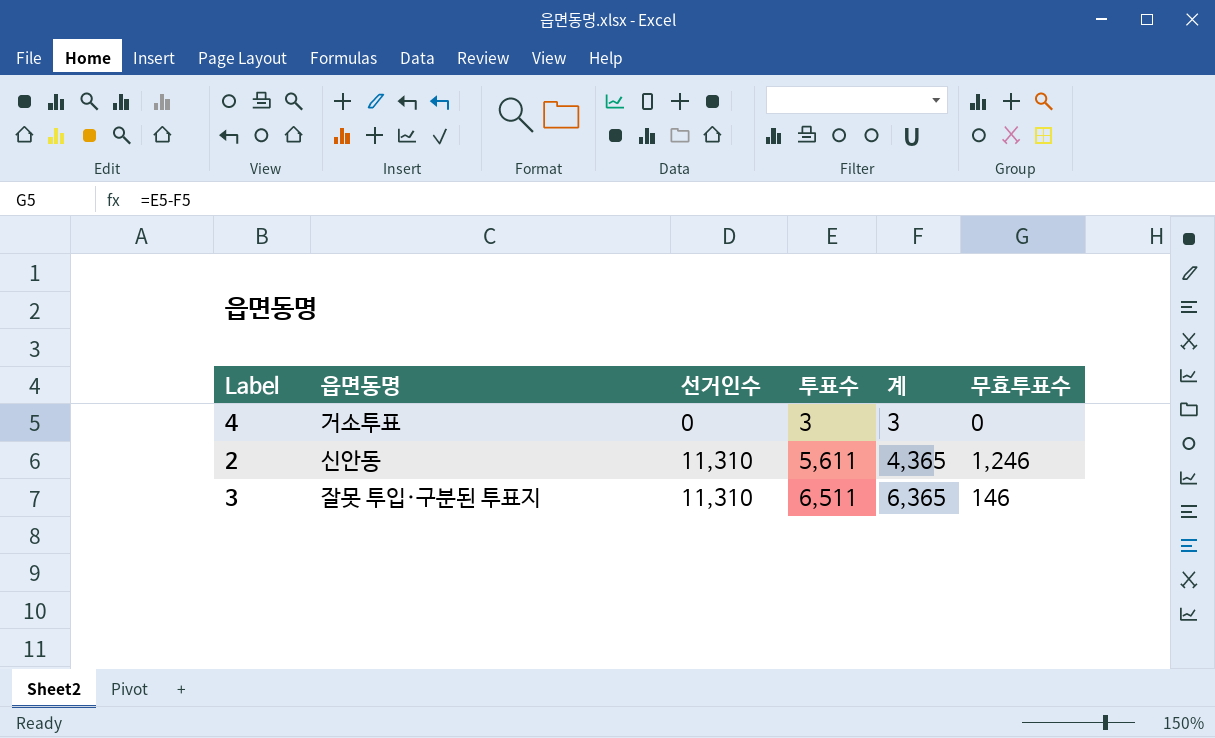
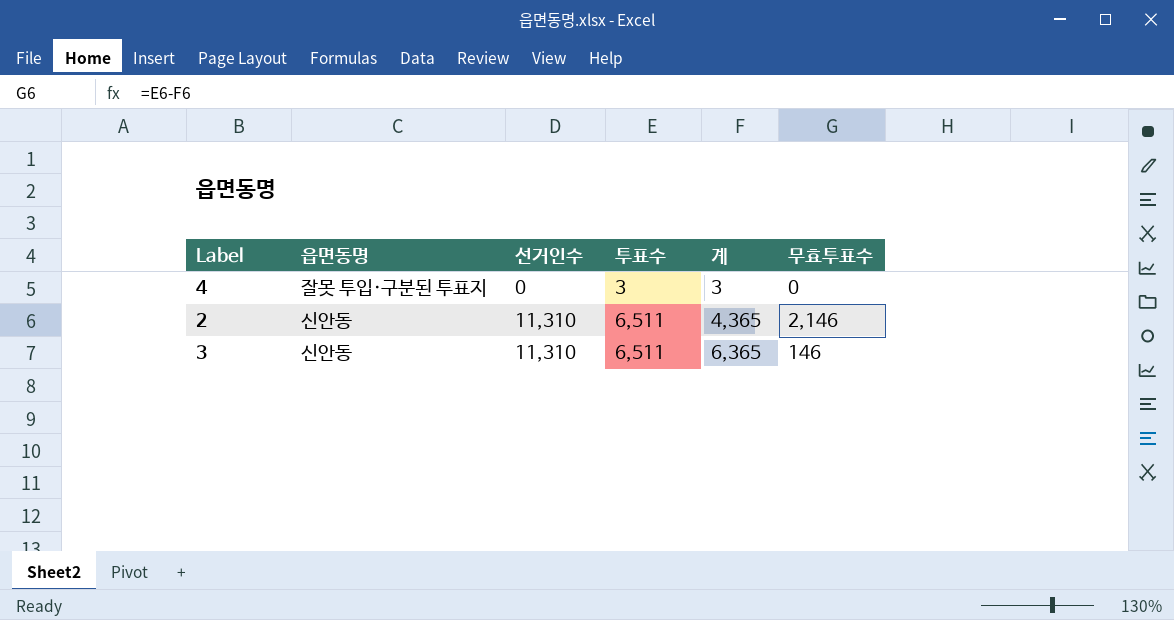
4 | 읍면동명: 거소투표 -> 잘못 투입·구분된 투표지
2 | 투표수: 5,611 -> 6,511
2 | 무효투표수: 1,246 -> 2,146
3 | 읍면동명: 잘못 투입·구분된 투표지 -> 신안동

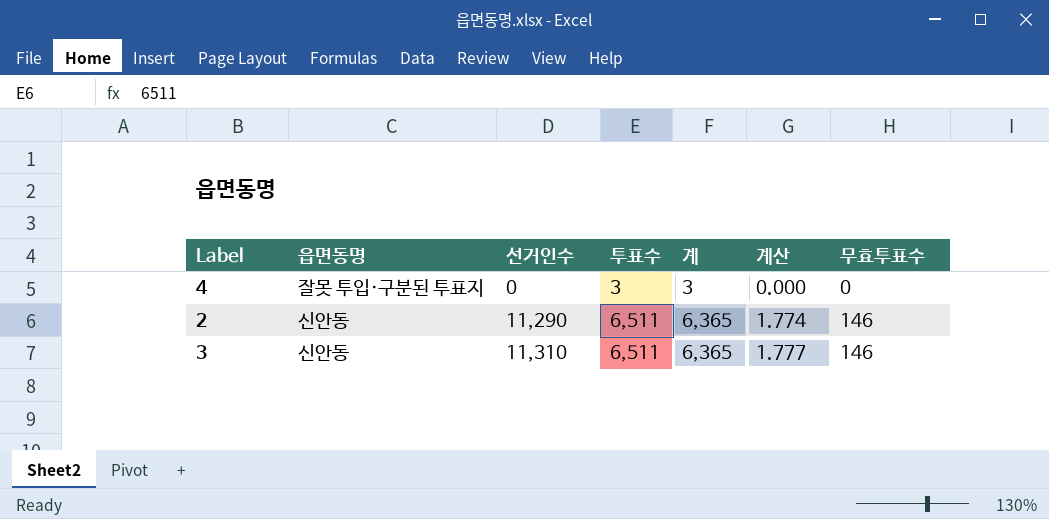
column 계산 | formula: none -> [선거인수] / [계]
2 | 선거인수: 11,310 -> 11,290
2 | 계: 4,365 -> 6,365
2 | 무효투표수: 2,146 -> 146

